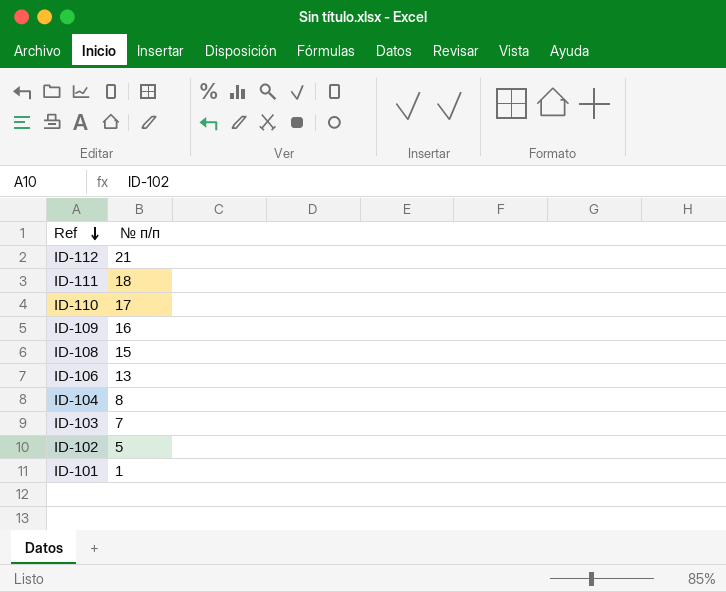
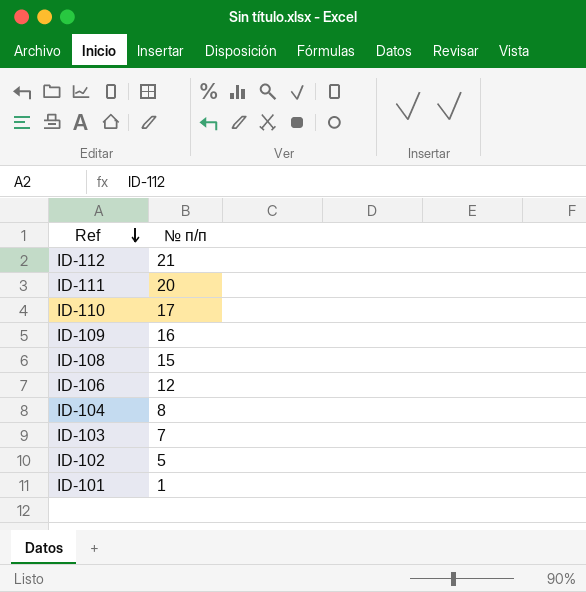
ID-111 | № п/п: 18 -> 20
ID-106 | № п/п: 13 -> 12

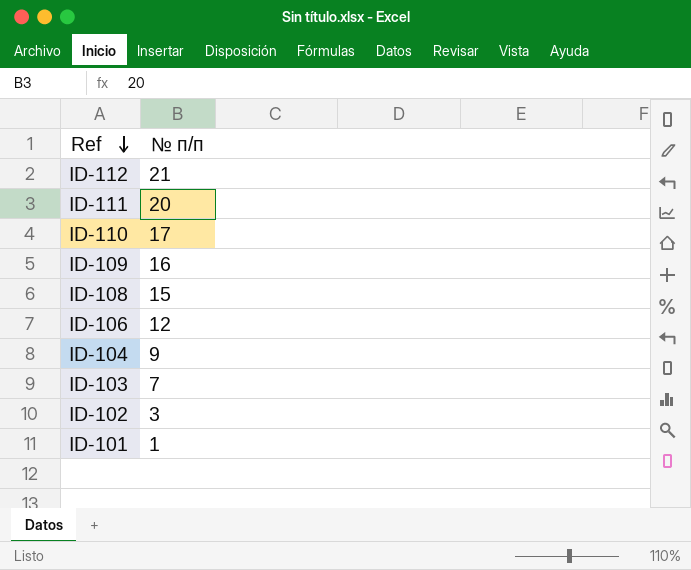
ID-104 | № п/п: 8 -> 9
ID-102 | № п/п: 5 -> 3

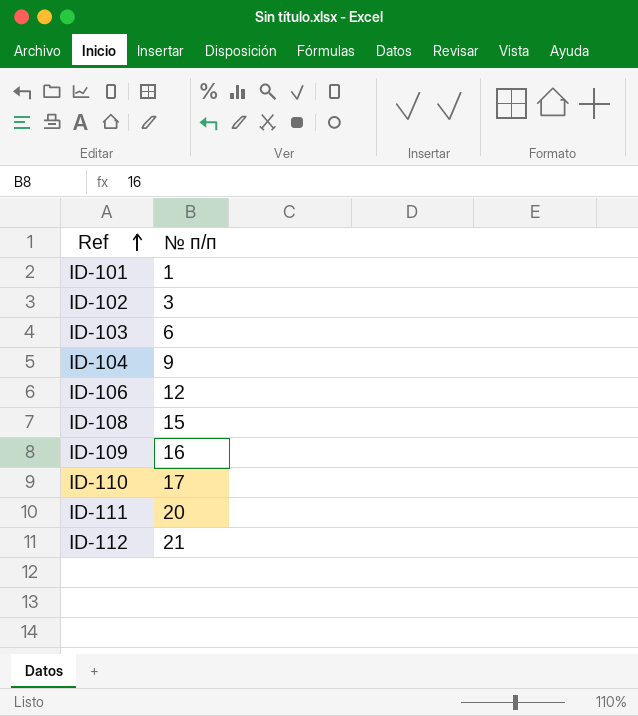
row order: Ref descending -> Ref ascending
ID-103 | № п/п: 7 -> 6

